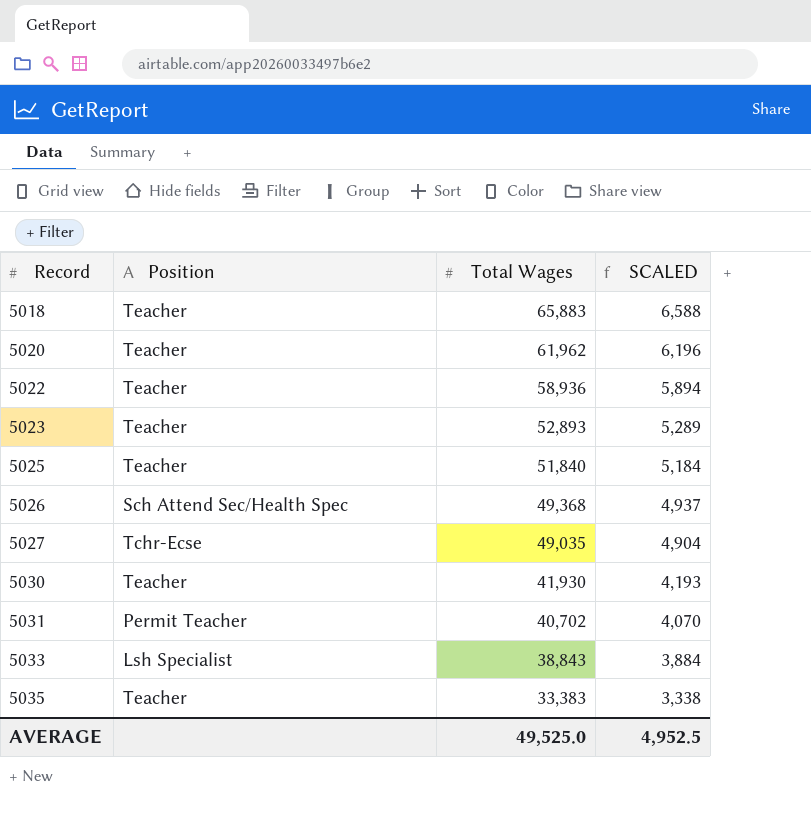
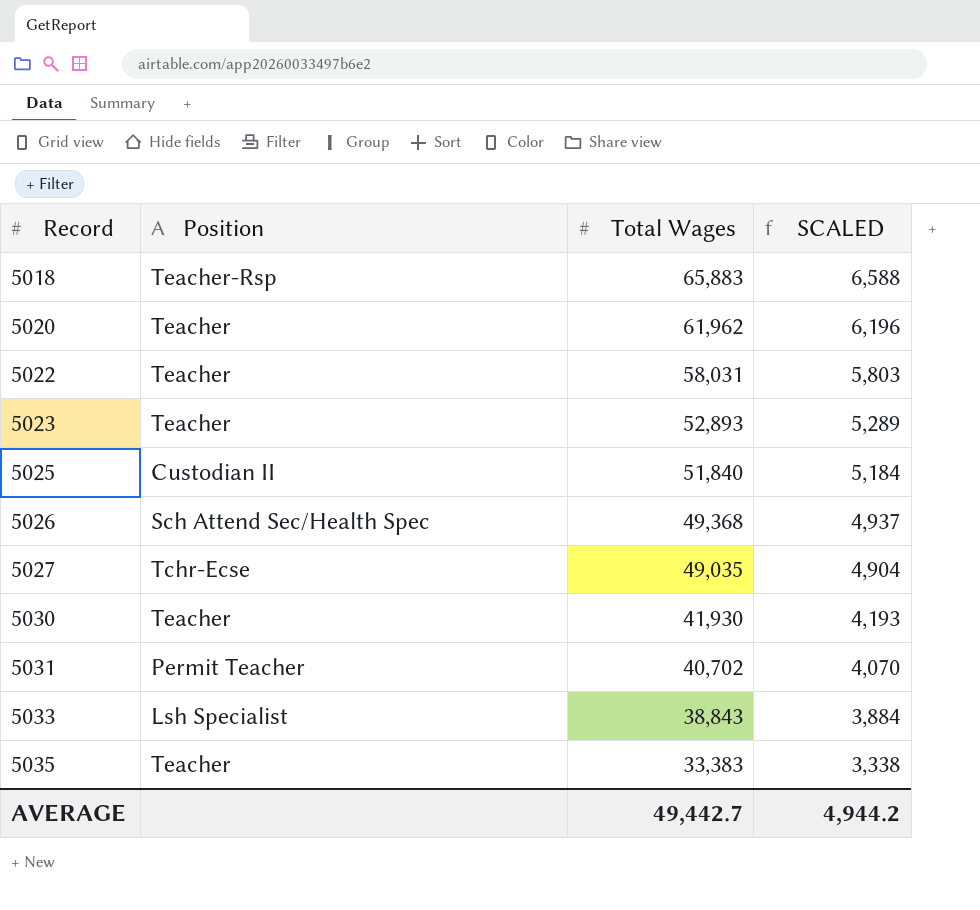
5018 | Position: Teacher -> Teacher-Rsp
5022 | Total Wages: 58,936 -> 58,031
5022 | SCALED: 5,894 -> 5,803
5025 | Position: Teacher -> Custodian II
AVERAGE | Total Wages: 49,525.0 -> 49,442.7
AVERAGE | SCALED: 4,952.5 -> 4,944.2

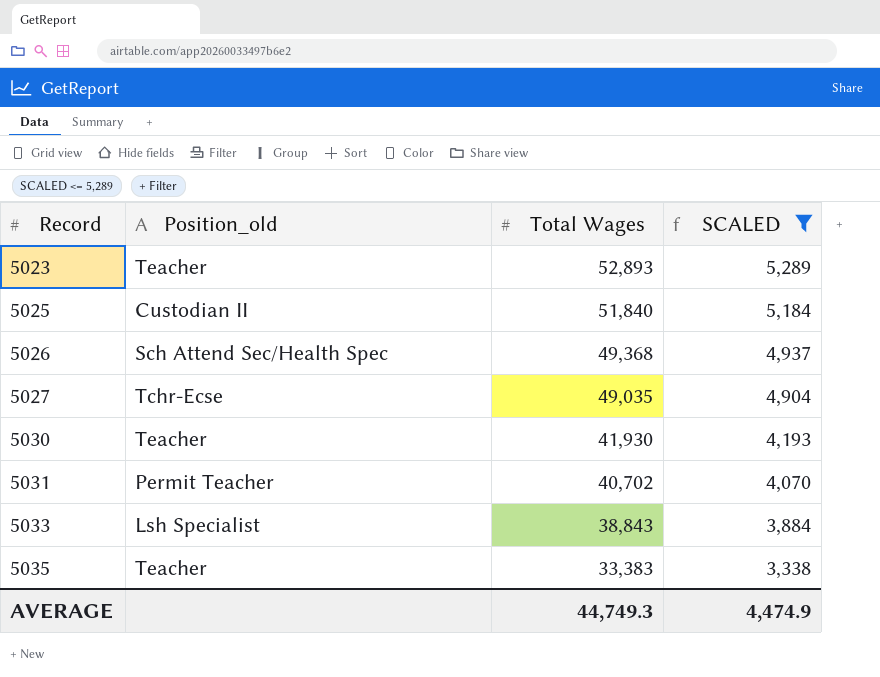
filter: none -> SCALED <= 5,289
column name: Position -> Position_old
AVERAGE | Total Wages: 49,442.7 -> 44,749.3
AVERAGE | SCALED: 4,944.2 -> 4,474.9

